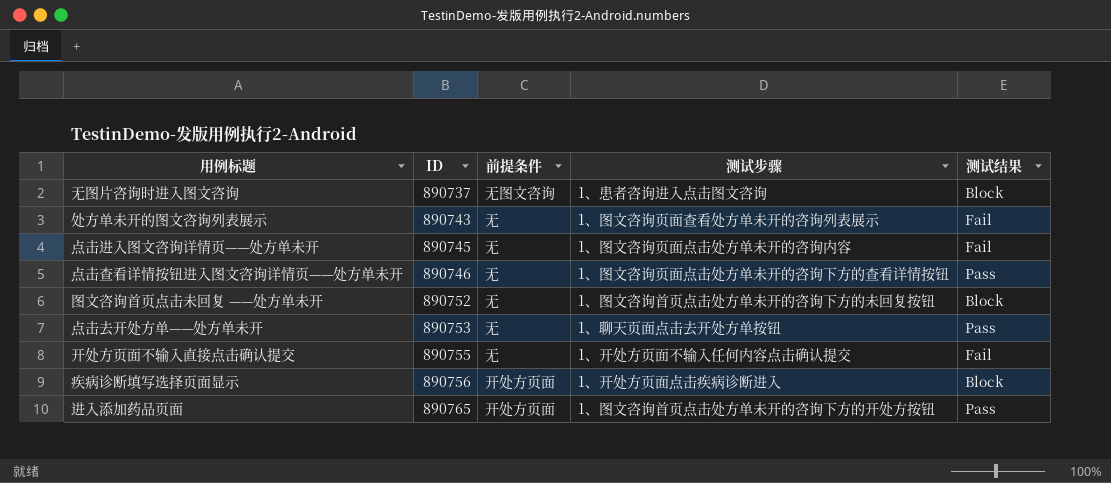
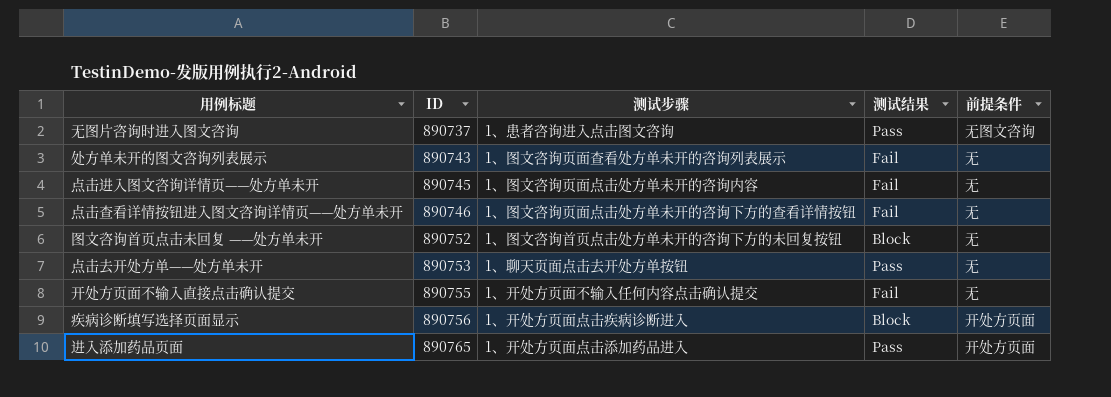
column 前提条件 | position: 3 -> 5
无图片咨询时进入图文咨询 | 测试结果: Block -> Pass
点击查看详情按钮进入图文咨询详情页——处方单未开 | 测试结果: Pass -> Fail
进入添加药品页面 | 测试步骤: 1、图文咨询首页点击处方单未开的咨询下方的开处方按钮 -> 1、开处方页面点击添加药品进入

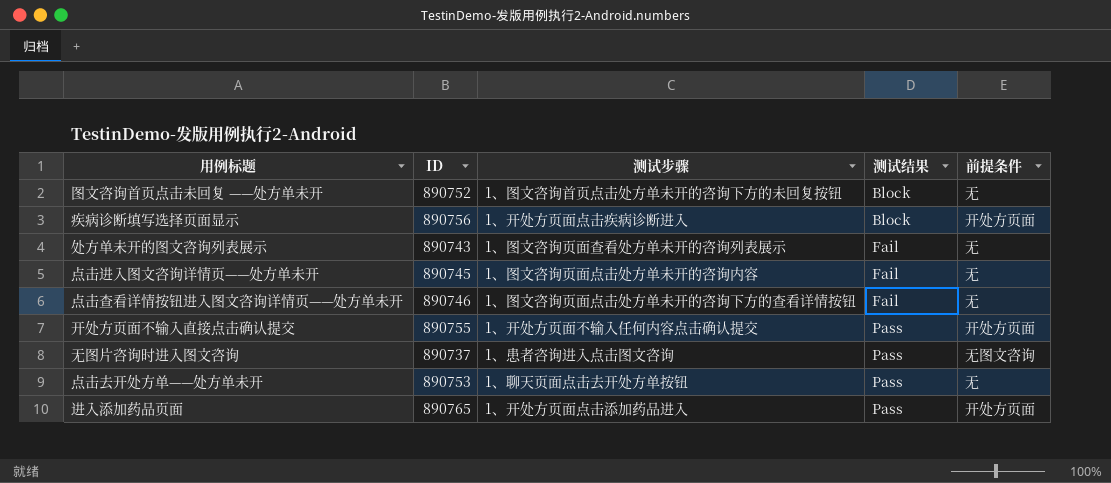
row order: ID ascending -> 测试结果 ascending
开处方页面不输入直接点击确认提交 | 测试结果: Fail -> Pass
开处方页面不输入直接点击确认提交 | 前提条件: 无 -> 开处方页面

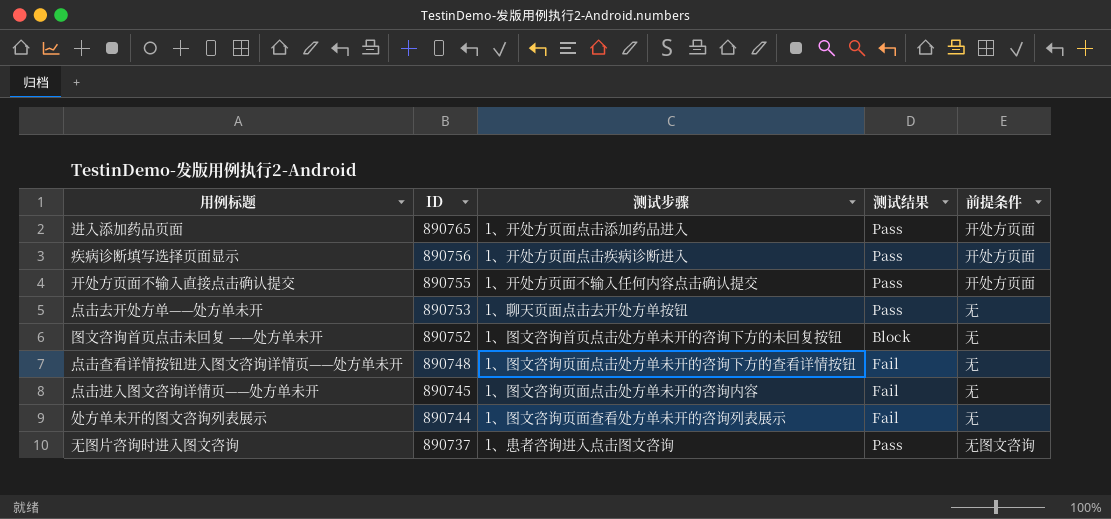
row order: 测试结果 ascending -> ID descending
疾病诊断填写选择页面显示 | 测试结果: Block -> Pass
点击查看详情按钮进入图文咨询详情页——处方单未开 | ID: 890746 -> 890748
处方单未开的图文咨询列表展示 | ID: 890743 -> 890744

